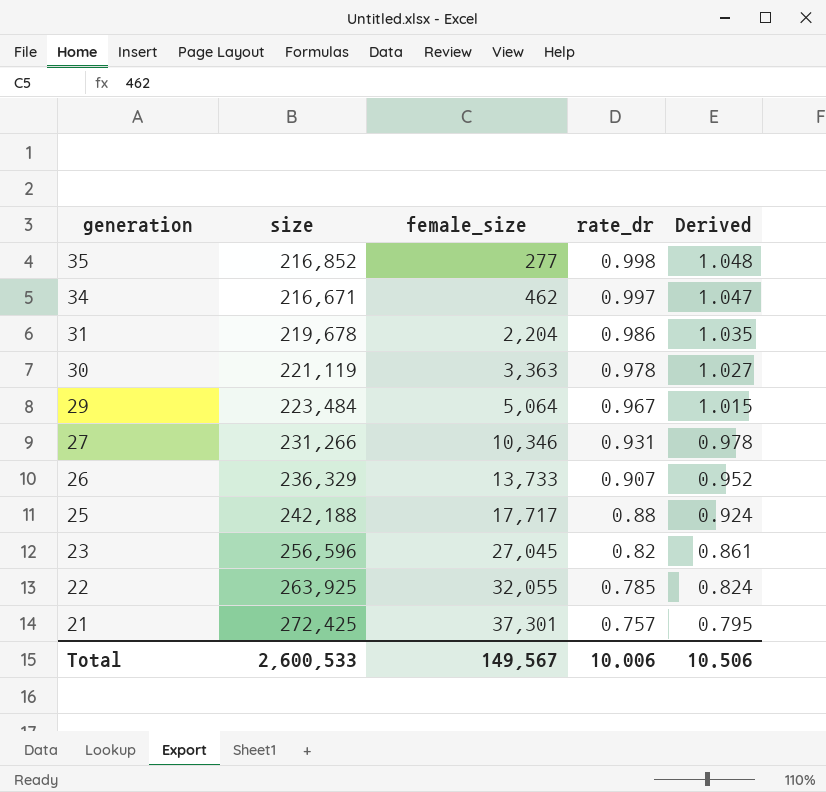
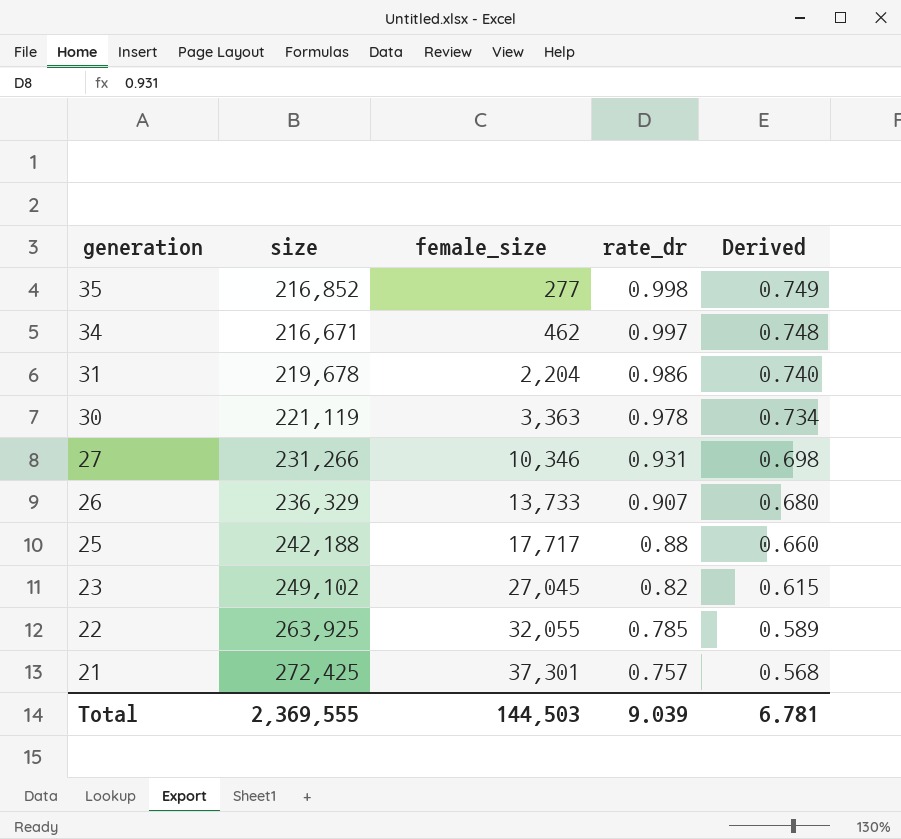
column Derived | formula: [rate_dr] * 1.05 -> [rate_dr] * 0.75
row 29: 223,484 | 5,064 | 0.967 | 1.015 -> none
23 | size: 256,596 -> 249,102
Total | size: 2,600,533 -> 2,369,555
Total | female_size: 149,567 -> 144,503
Total | rate_dr: 10.006 -> 9.039
Total | Derived: 10.506 -> 6.781

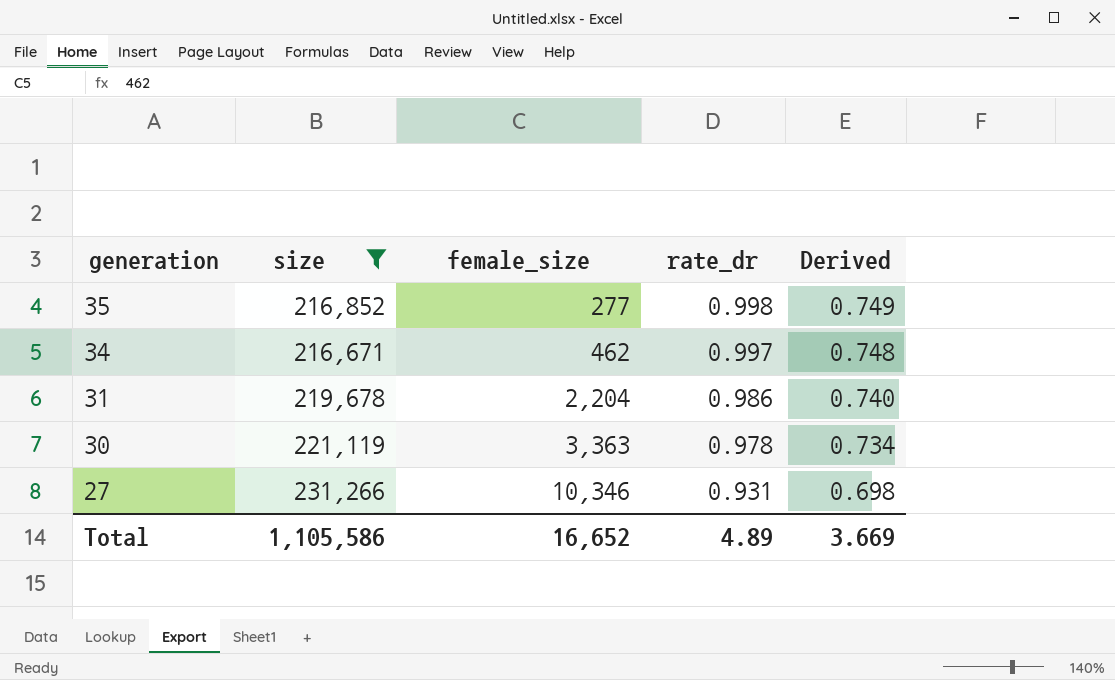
filter: none -> size <= 231,266
Total | size: 2,369,555 -> 1,105,586
Total | female_size: 144,503 -> 16,652
Total | rate_dr: 9.039 -> 4.89
Total | Derived: 6.781 -> 3.669

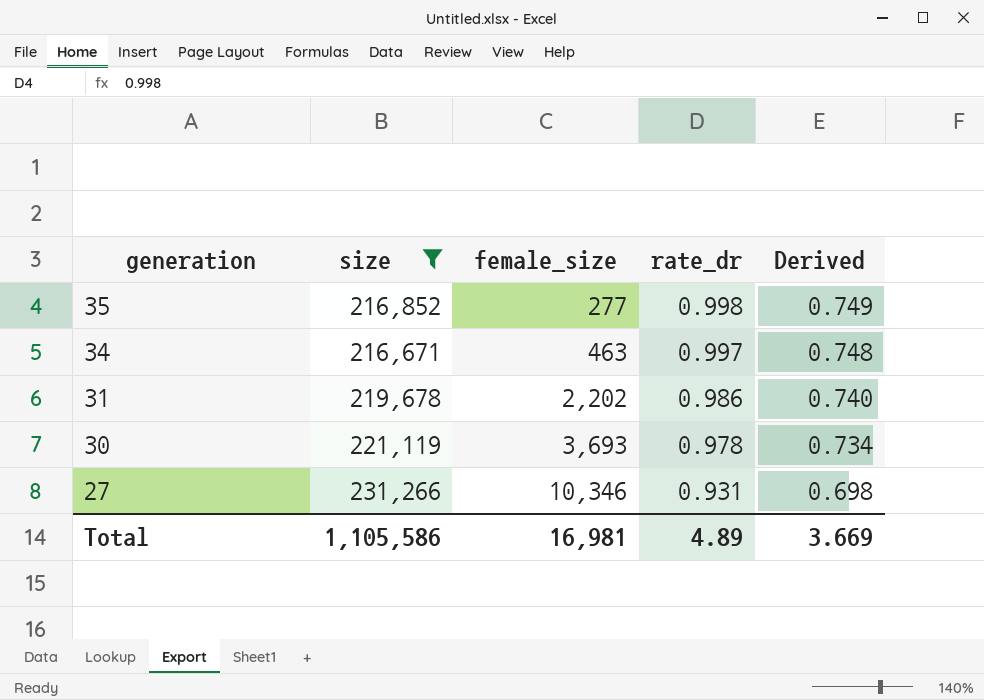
34 | female_size: 462 -> 463
31 | female_size: 2,204 -> 2,202
30 | female_size: 3,363 -> 3,693
Total | female_size: 16,652 -> 16,981

